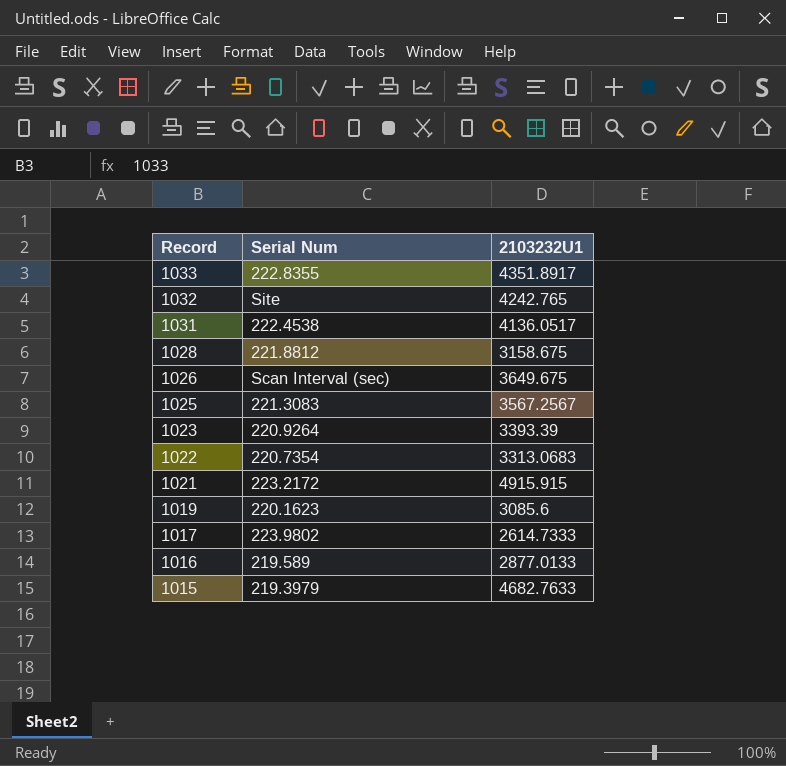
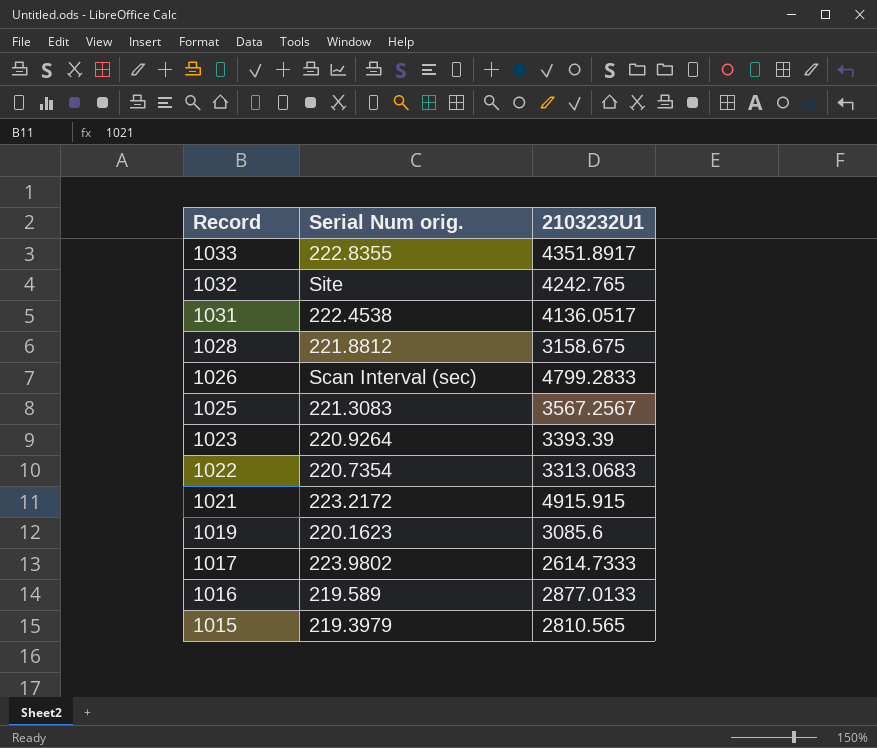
column name: Serial Num -> Serial Num orig.
1026 | 2103232U1: 3649.675 -> 4799.2833
1015 | 2103232U1: 4682.7633 -> 2810.565

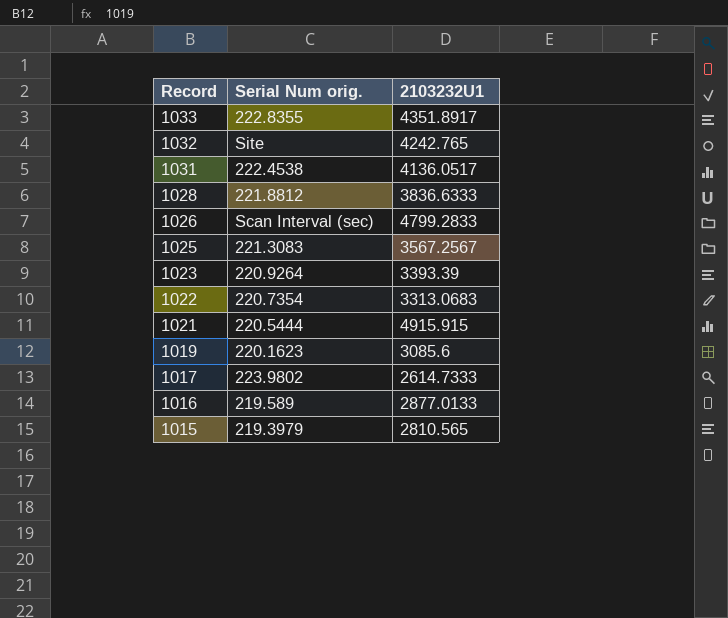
1028 | 2103232U1: 3158.675 -> 3836.6333
1021 | Serial Num orig.: 223.2172 -> 220.5444

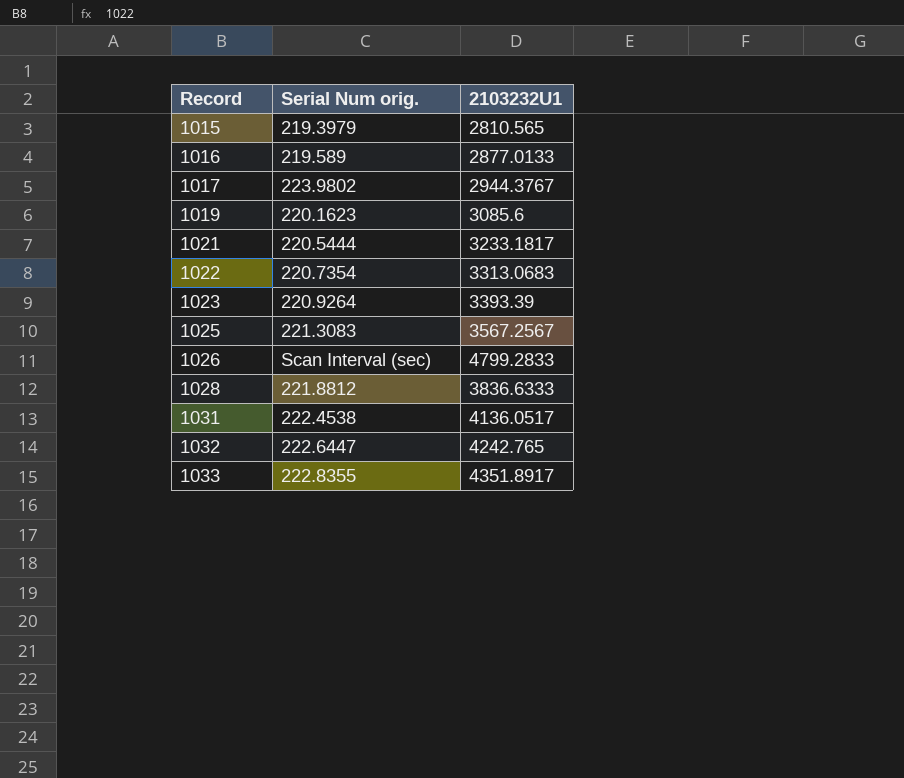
row order: Record descending -> Record ascending
1017 | 2103232U1: 2614.7333 -> 2944.3767
1021 | 2103232U1: 4915.915 -> 3233.1817
1032 | Serial Num orig.: Site -> 222.6447

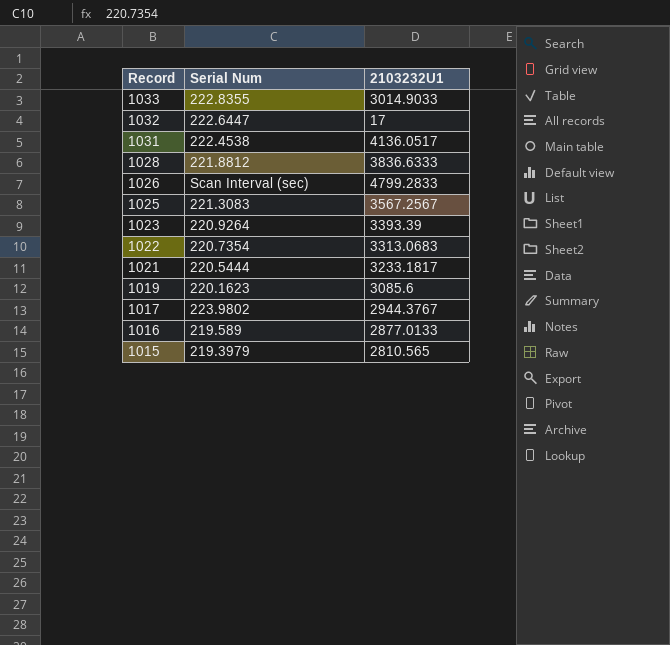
row order: Record ascending -> Record descending
column name: Serial Num orig. -> Serial Num
1033 | 2103232U1: 4351.8917 -> 3014.9033
1032 | 2103232U1: 4242.765 -> 17

